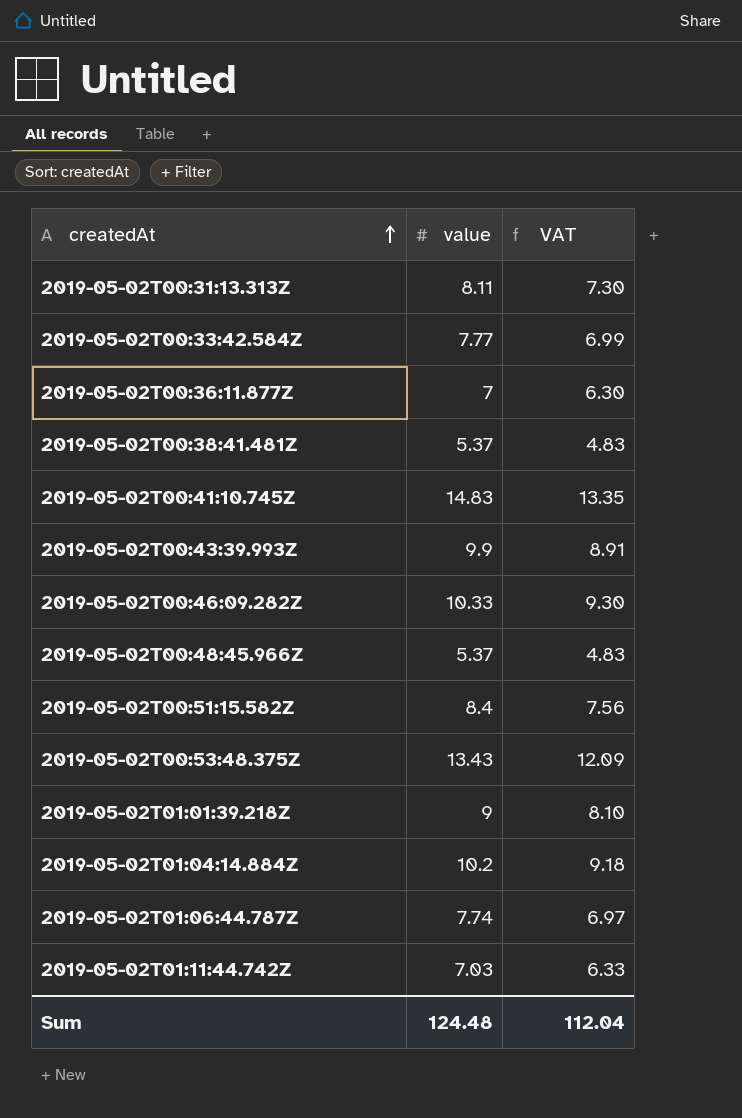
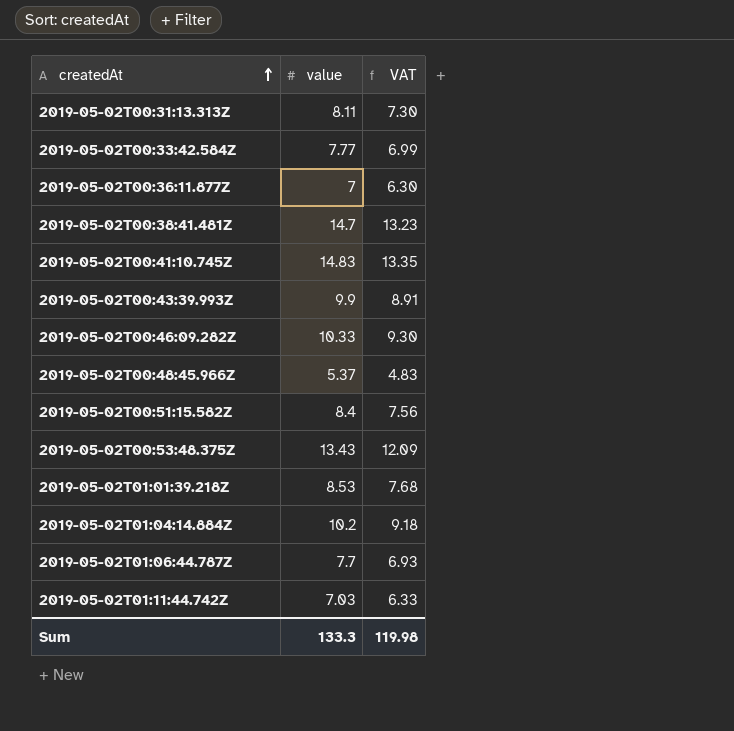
2019-05-02T00:38:41.481Z | value: 5.37 -> 14.7
2019-05-02T00:38:41.481Z | VAT: 4.83 -> 13.23
2019-05-02T01:01:39.218Z | value: 9 -> 8.53
2019-05-02T01:01:39.218Z | VAT: 8.10 -> 7.68
2019-05-02T01:06:44.787Z | value: 7.74 -> 7.7
2019-05-02T01:06:44.787Z | VAT: 6.97 -> 6.93
Sum | value: 124.48 -> 133.3
Sum | VAT: 112.04 -> 119.98

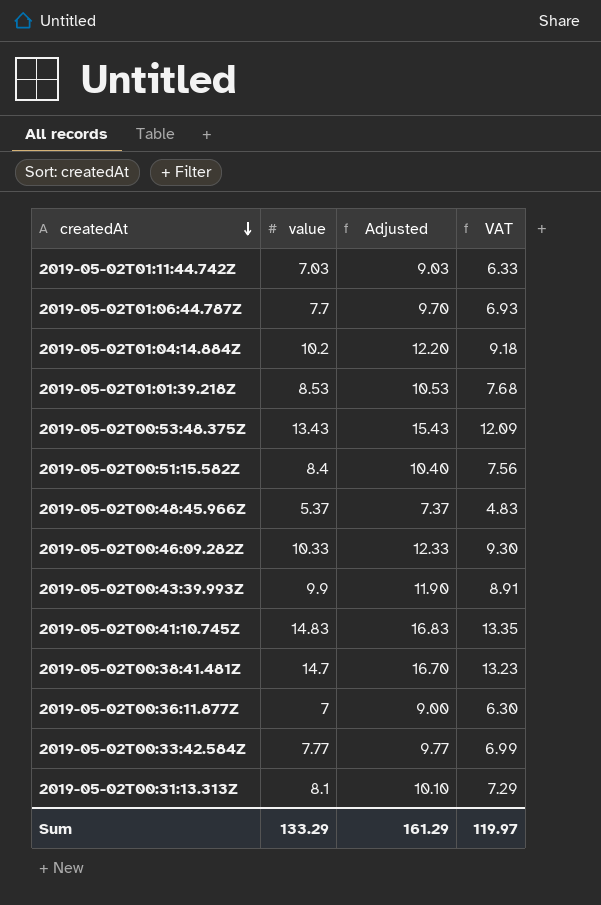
row order: createdAt ascending -> createdAt descending
column Adjusted | formula: none -> [value] + 2
2019-05-02T00:31:13.313Z | value: 8.11 -> 8.1
2019-05-02T00:31:13.313Z | VAT: 7.30 -> 7.29
Sum | value: 133.3 -> 133.29
Sum | VAT: 119.98 -> 119.97

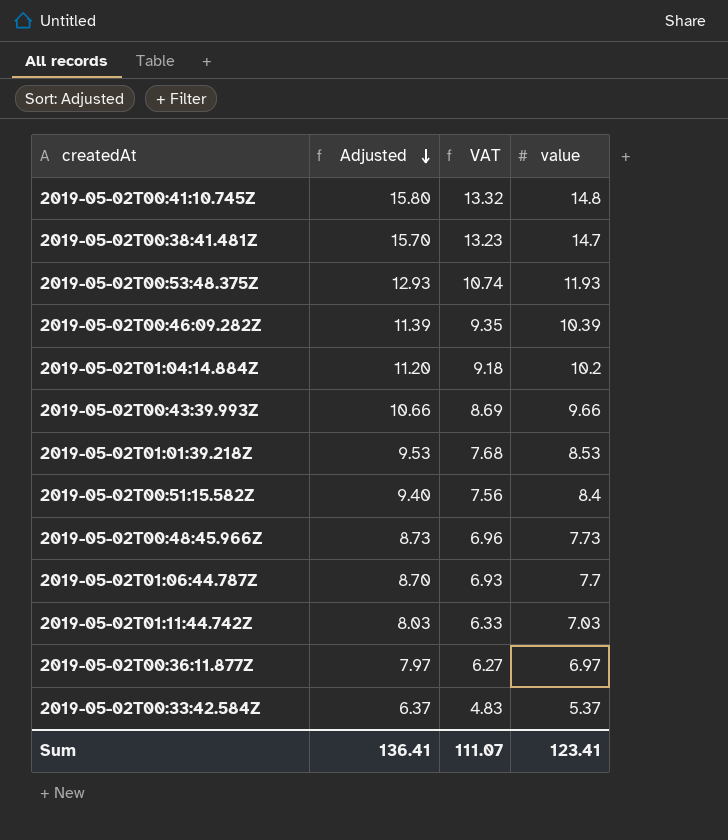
row order: createdAt descending -> Adjusted descending
column Adjusted | formula: [value] + 2 -> [value] + 1
column value | position: 2 -> 4
row 2019-05-02T00:31:13.313Z: 8.1 | 10.10 | 7.29 -> none
2019-05-02T00:41:10.745Z | VAT: 13.35 -> 13.32
2019-05-02T00:41:10.745Z | value: 14.83 -> 14.8
2019-05-02T00:53:48.375Z | VAT: 12.09 -> 10.74
2019-05-02T00:53:48.375Z | value: 13.43 -> 11.93
2019-05-02T00:46:09.282Z | VAT: 9.30 -> 9.35
2019-05-02T00:46:09.282Z | value: 10.33 -> 10.39
2019-05-02T00:43:39.993Z | VAT: 8.91 -> 8.69
2019-05-02T00:43:39.993Z | value: 9.9 -> 9.66
2019-05-02T00:48:45.966Z | VAT: 4.83 -> 6.96
2019-05-02T00:48:45.966Z | value: 5.37 -> 7.73
2019-05-02T00:36:11.877Z | VAT: 6.30 -> 6.27
2019-05-02T00:36:11.877Z | value: 7 -> 6.97
2019-05-02T00:33:42.584Z | VAT: 6.99 -> 4.83
2019-05-02T00:33:42.584Z | value: 7.77 -> 5.37
Sum | Adjusted: 161.29 -> 136.41
Sum | VAT: 119.97 -> 111.07
Sum | value: 133.29 -> 123.41

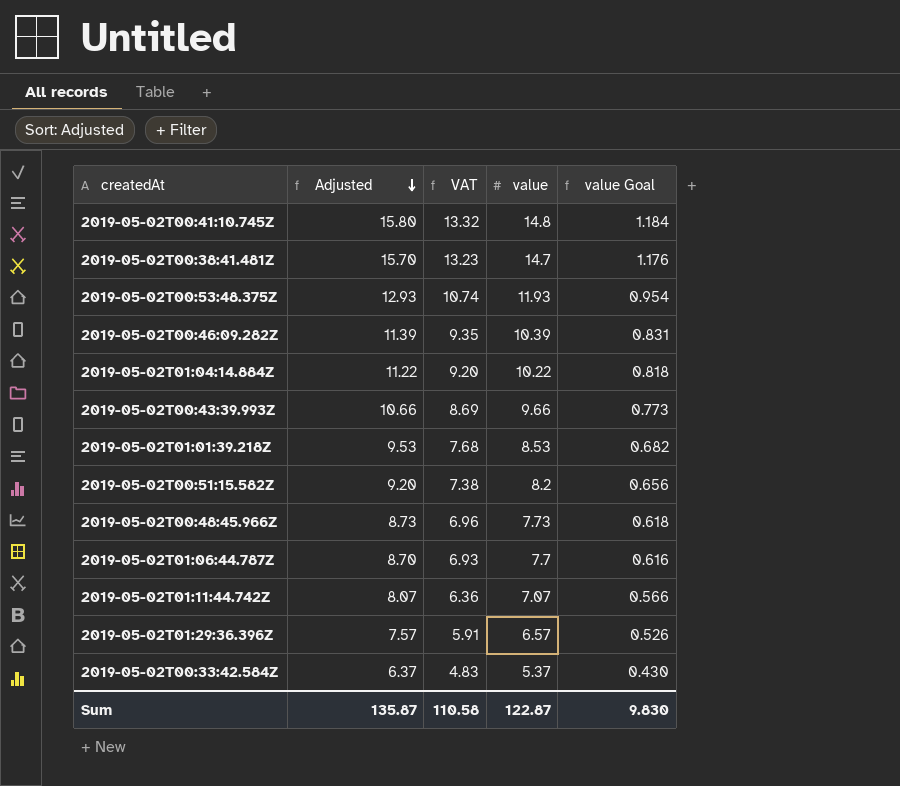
column value Goal | formula: none -> [value] * 0.08
row 2019-05-02T00:36:11.877Z: 7.97 | 6.27 | 6.97 -> none
2019-05-02T01:04:14.884Z | Adjusted: 11.20 -> 11.22
2019-05-02T01:04:14.884Z | VAT: 9.18 -> 9.20
2019-05-02T01:04:14.884Z | value: 10.2 -> 10.22
2019-05-02T00:51:15.582Z | Adjusted: 9.40 -> 9.20
2019-05-02T00:51:15.582Z | VAT: 7.56 -> 7.38
2019-05-02T00:51:15.582Z | value: 8.4 -> 8.2
2019-05-02T01:11:44.742Z | Adjusted: 8.03 -> 8.07
2019-05-02T01:11:44.742Z | VAT: 6.33 -> 6.36
2019-05-02T01:11:44.742Z | value: 7.03 -> 7.07
row 2019-05-02T01:29:36.396Z: none -> 7.57 | 5.91 | 6.57 | 0.526
Sum | Adjusted: 136.41 -> 135.87
Sum | VAT: 111.07 -> 110.58
Sum | value: 123.41 -> 122.87

